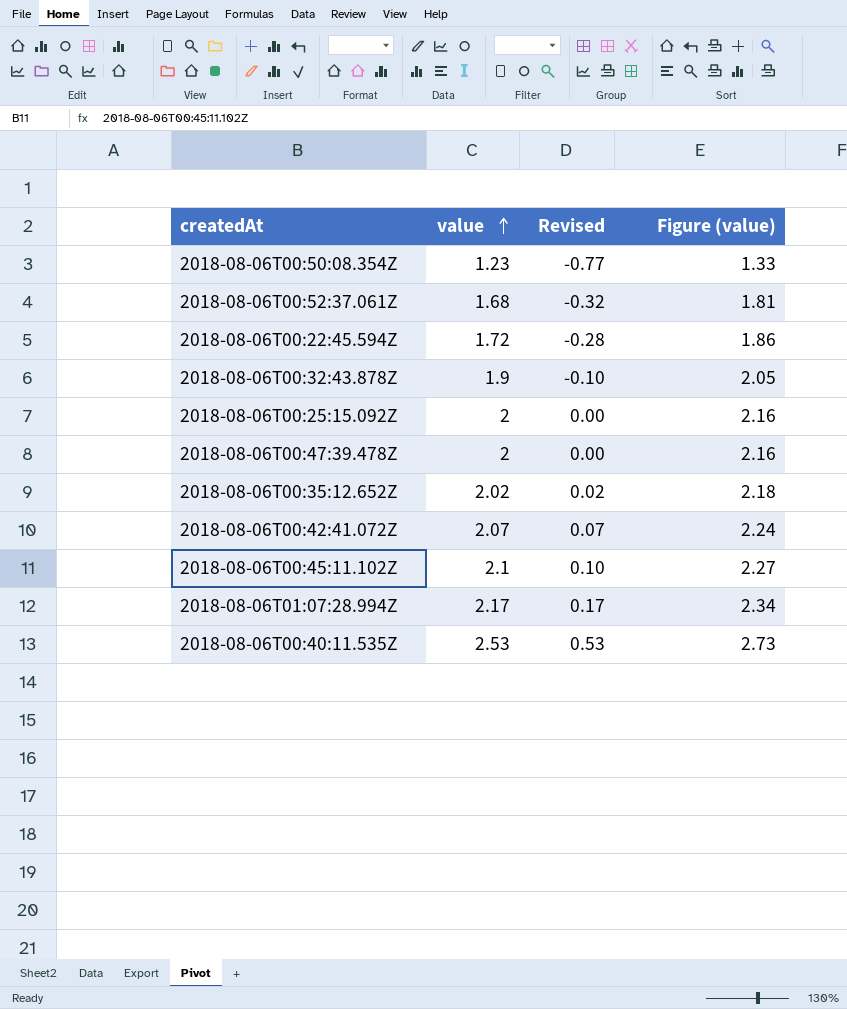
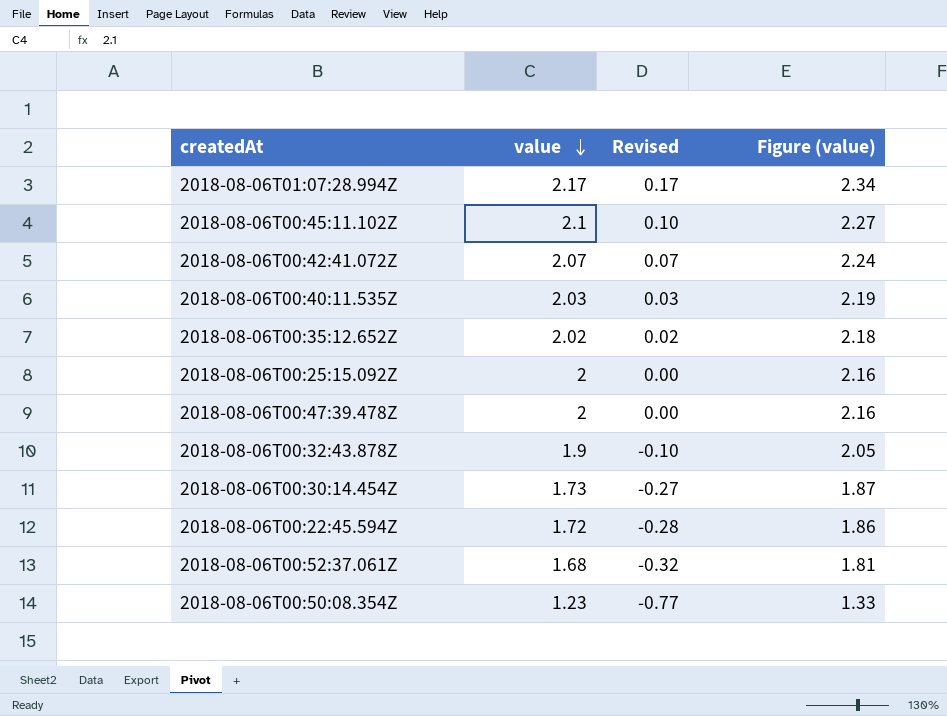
row order: value ascending -> value descending
2018-08-06T00:40:11.535Z | value: 2.53 -> 2.03
2018-08-06T00:40:11.535Z | Revised: 0.53 -> 0.03
2018-08-06T00:40:11.535Z | Figure (value): 2.73 -> 2.19
row 2018-08-06T00:30:14.454Z: none -> 1.73 | -0.27 | 1.87

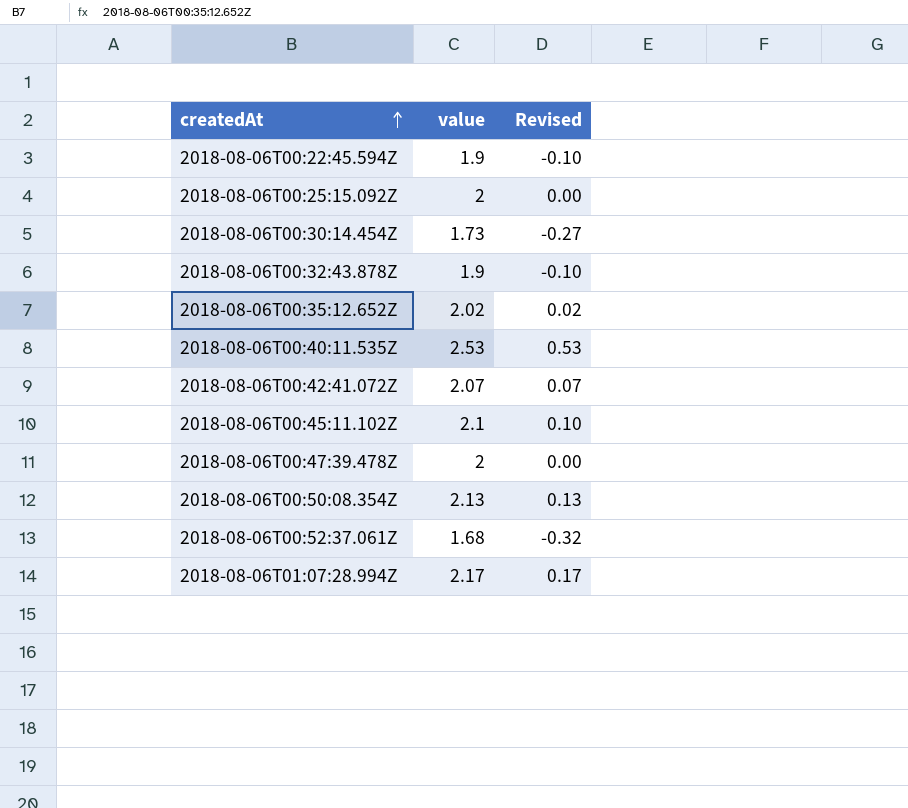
row order: value descending -> createdAt ascending
column Figure (value) | formula: [value] * 1.08 -> none
2018-08-06T00:22:45.594Z | value: 1.72 -> 1.9
2018-08-06T00:22:45.594Z | Revised: -0.28 -> -0.10
2018-08-06T00:40:11.535Z | value: 2.03 -> 2.53
2018-08-06T00:40:11.535Z | Revised: 0.03 -> 0.53
2018-08-06T00:50:08.354Z | value: 1.23 -> 2.13
2018-08-06T00:50:08.354Z | Revised: -0.77 -> 0.13

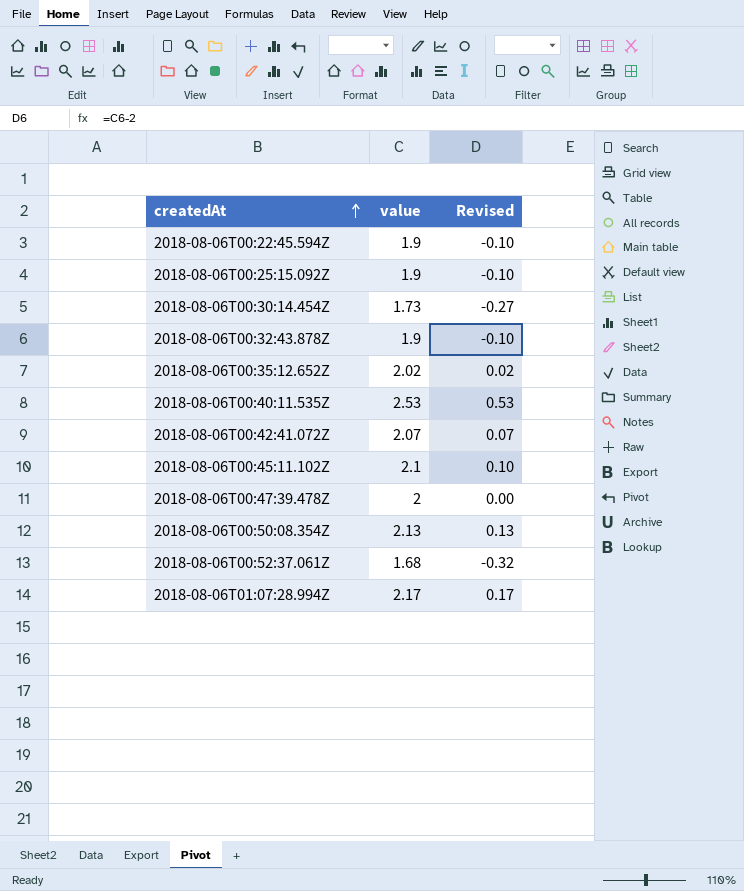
2018-08-06T00:25:15.092Z | value: 2 -> 1.9
2018-08-06T00:25:15.092Z | Revised: 0.00 -> -0.10

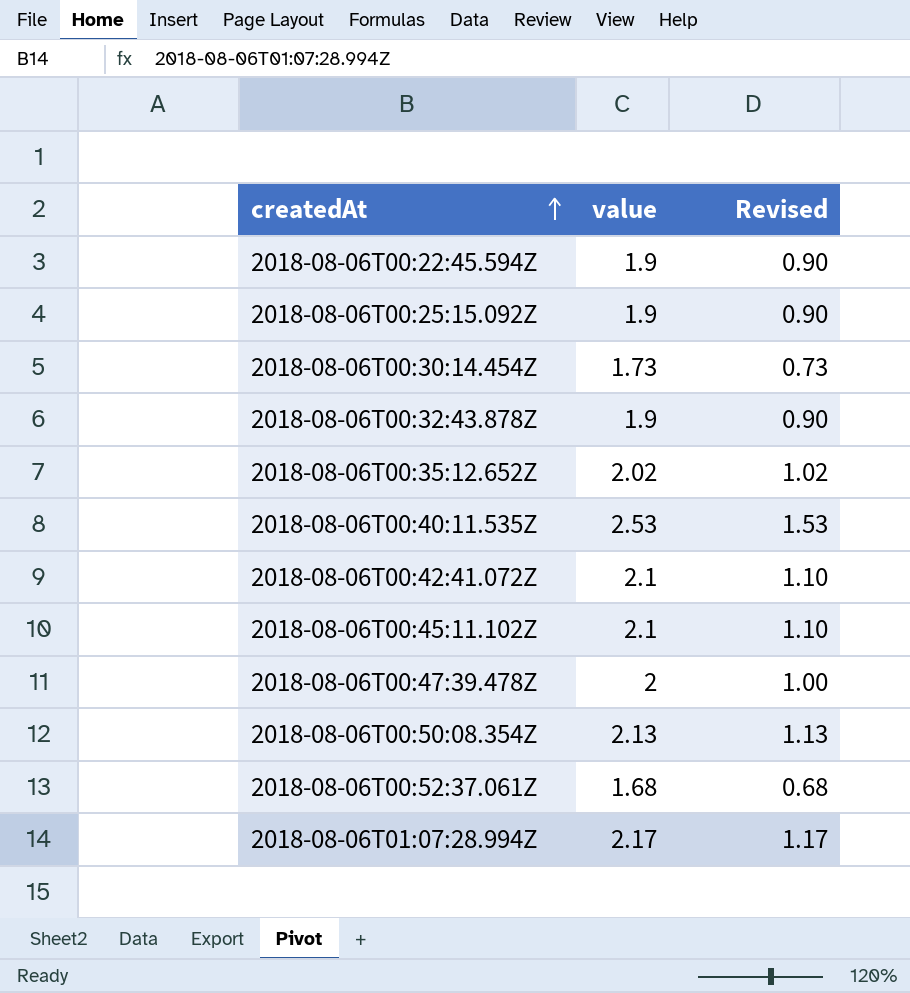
column Revised | formula: [value] - 2 -> [value] - 1
2018-08-06T00:42:41.072Z | value: 2.07 -> 2.1

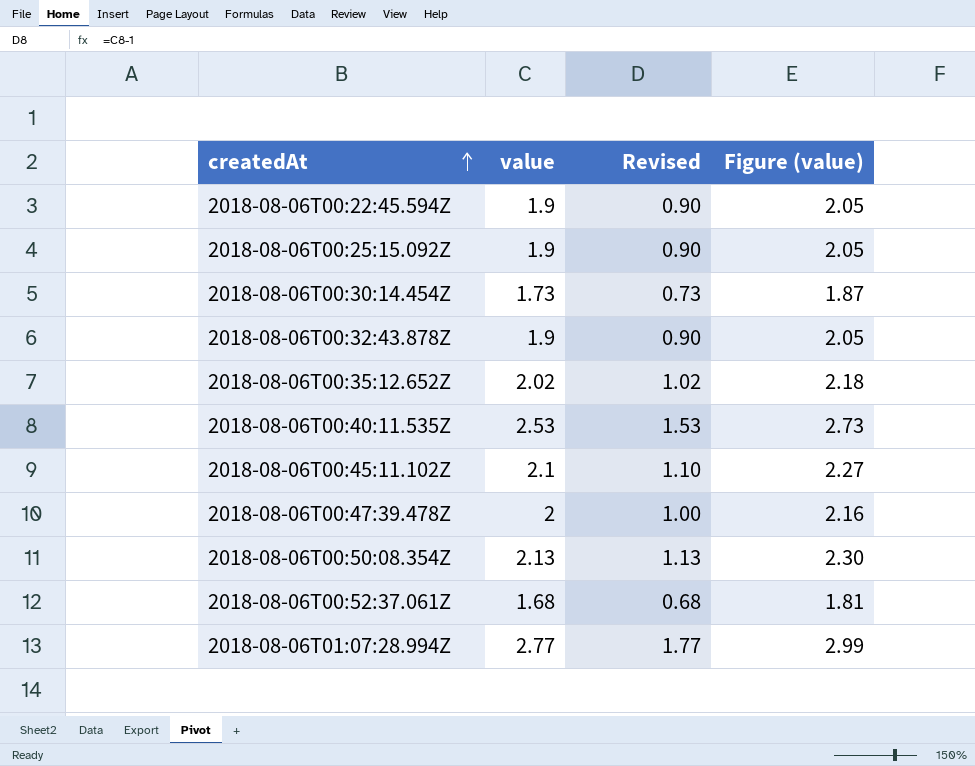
column Figure (value) | formula: none -> [value] * 1.08
row 2018-08-06T00:42:41.072Z: 2.1 | 1.10 -> none
2018-08-06T01:07:28.994Z | value: 2.17 -> 2.77
2018-08-06T01:07:28.994Z | Revised: 1.17 -> 1.77

